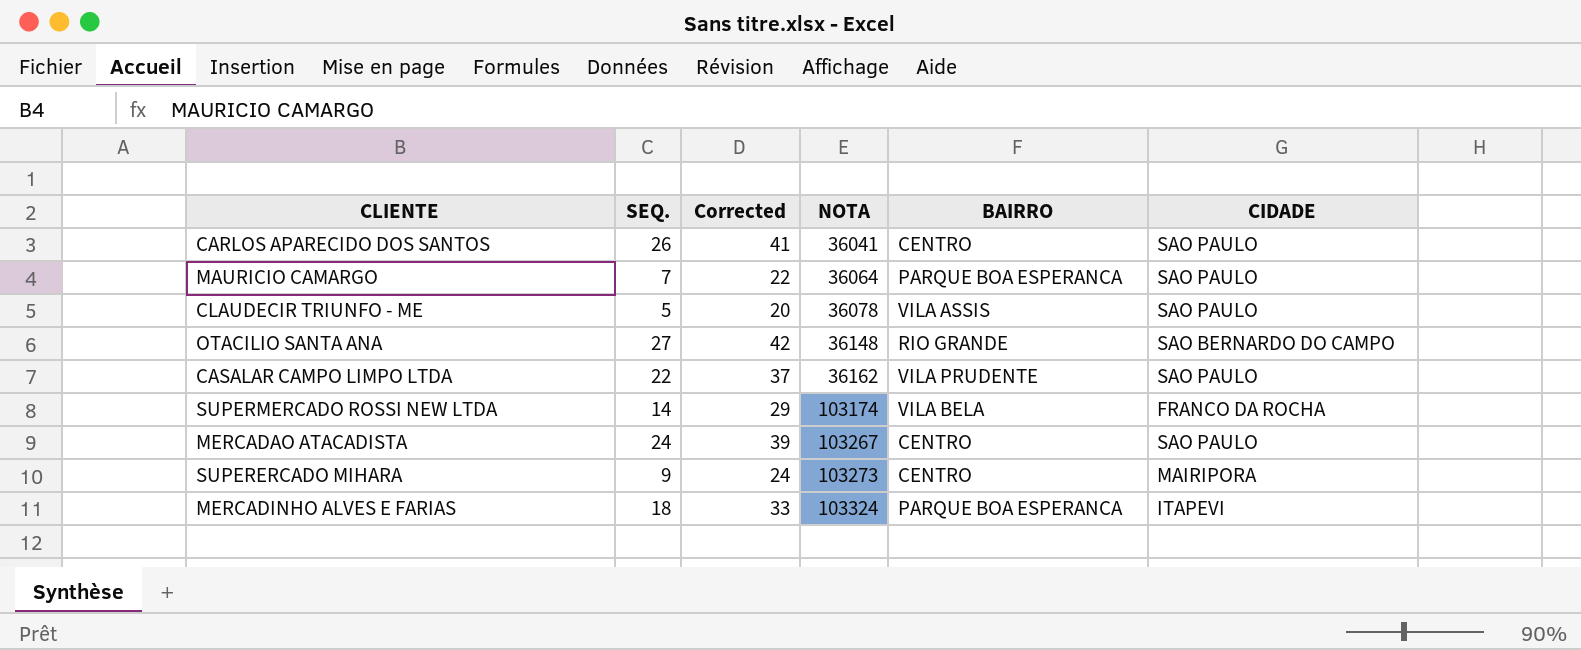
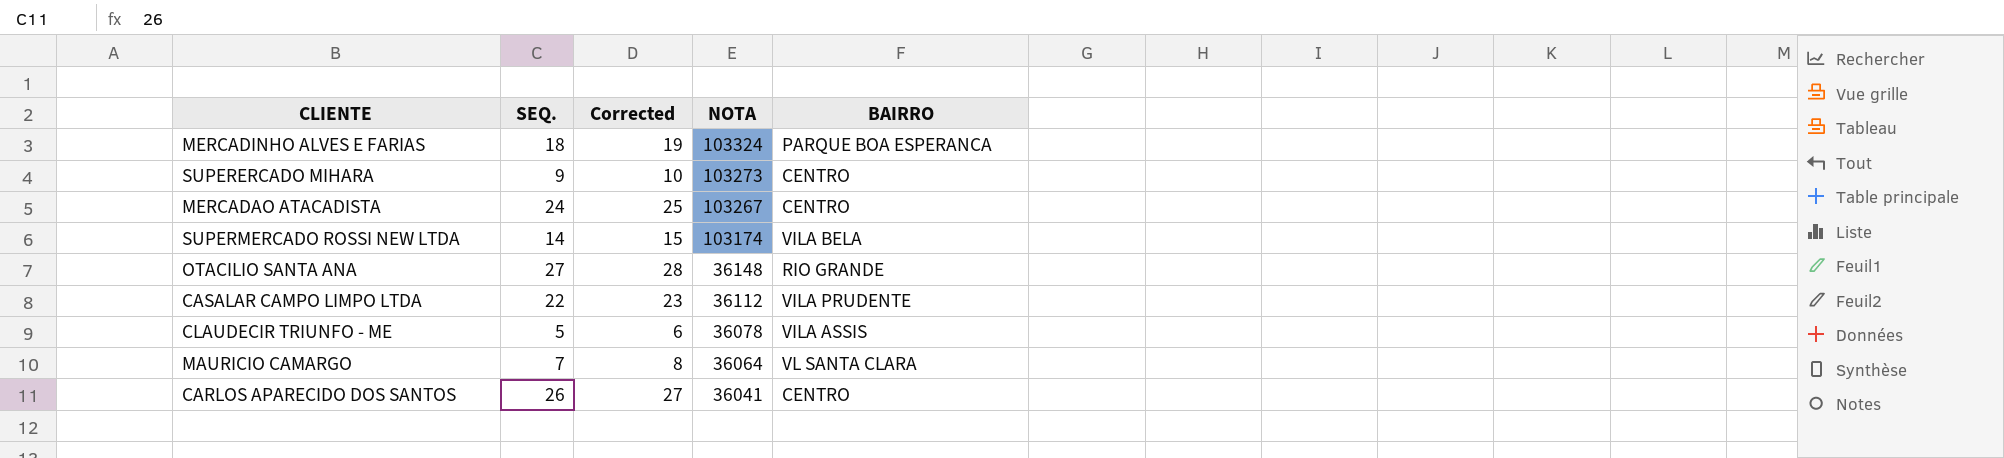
row order: NOTA ascending -> NOTA descending
column CIDADE | position: 6 -> none
column Corrected | formula: [SEQ.] + 15 -> [SEQ.] + 1
CASALAR CAMPO LIMPO LTDA | NOTA: 36162 -> 36112
MAURICIO CAMARGO | BAIRRO: PARQUE BOA ESPERANCA -> VL SANTA CLARA

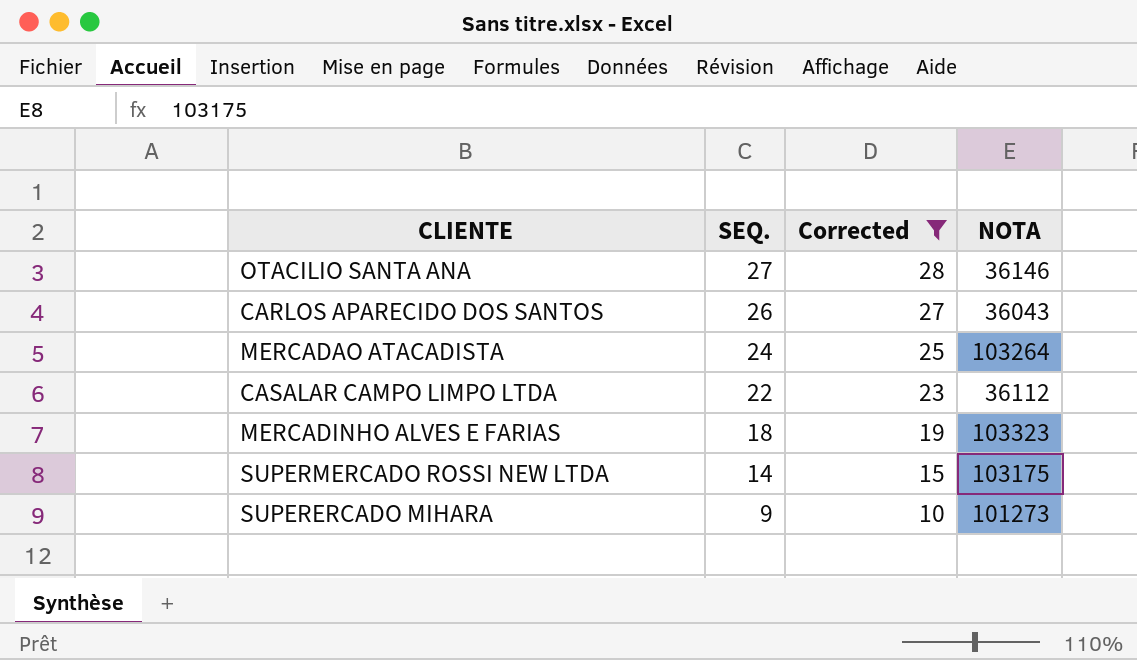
filter: none -> Corrected >= 10
row order: NOTA descending -> SEQ. descending
column BAIRRO | position: 5 -> none
OTACILIO SANTA ANA | NOTA: 36148 -> 36146
CARLOS APARECIDO DOS SANTOS | NOTA: 36041 -> 36043
MERCADAO ATACADISTA | NOTA: 103267 -> 103264
MERCADINHO ALVES E FARIAS | NOTA: 103324 -> 103323
SUPERMERCADO ROSSI NEW LTDA | NOTA: 103174 -> 103175
SUPERERCADO MIHARA | NOTA: 103273 -> 101273

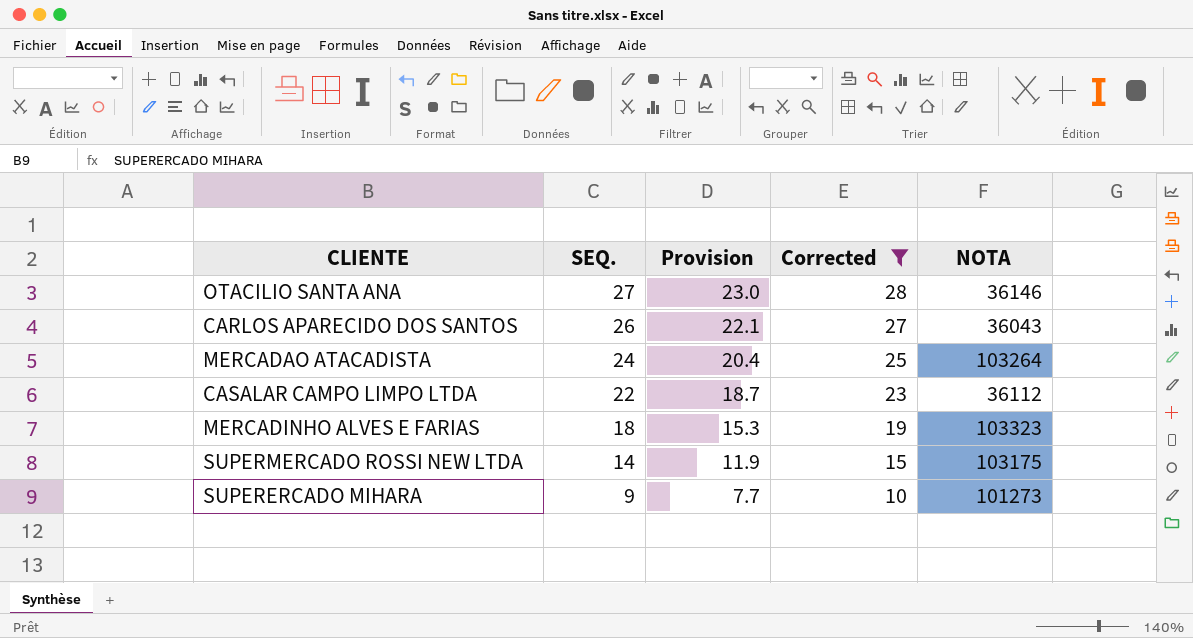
column Provision | formula: none -> [SEQ.] * 0.85

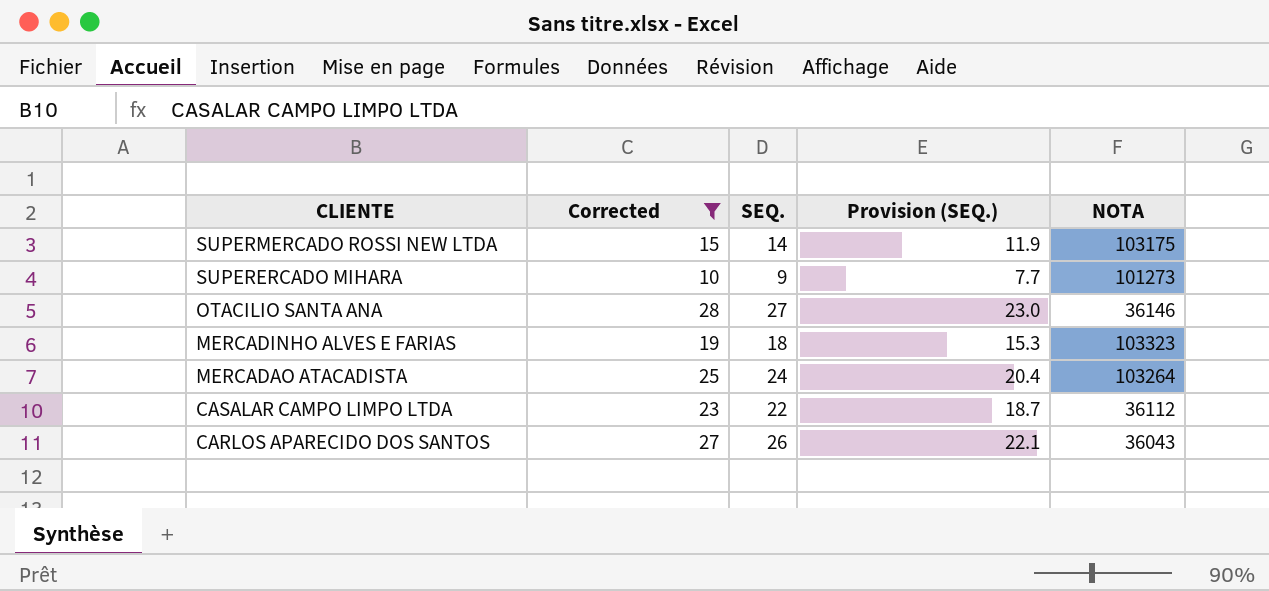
row order: SEQ. descending -> CLIENTE descending
column Corrected | position: 4 -> 2
column name: Provision -> Provision (SEQ.)

